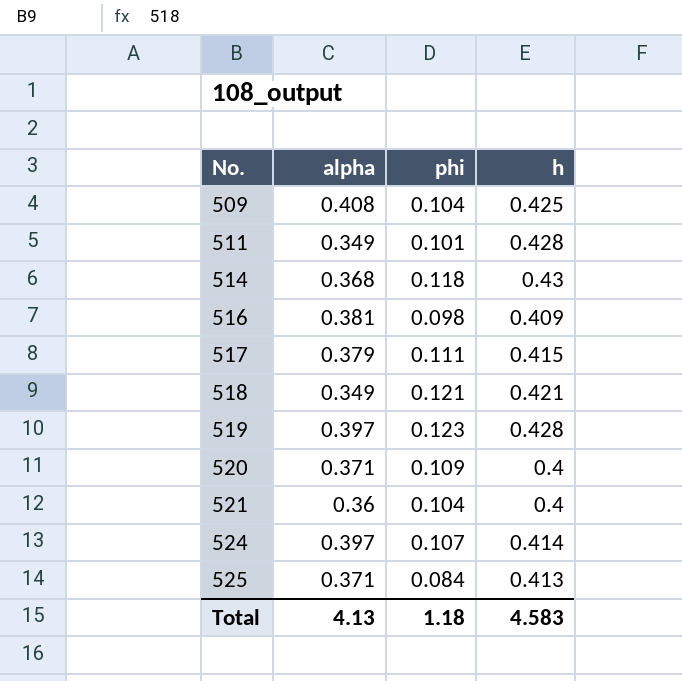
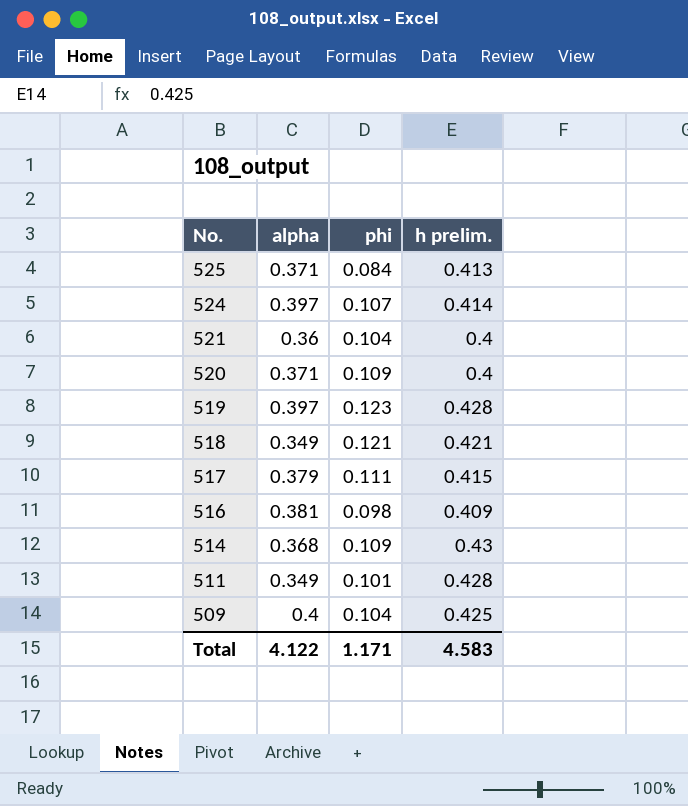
row order: No. ascending -> No. descending
column name: h -> h prelim.
514 | phi: 0.118 -> 0.109
509 | alpha: 0.408 -> 0.4
Total | alpha: 4.13 -> 4.122
Total | phi: 1.18 -> 1.171

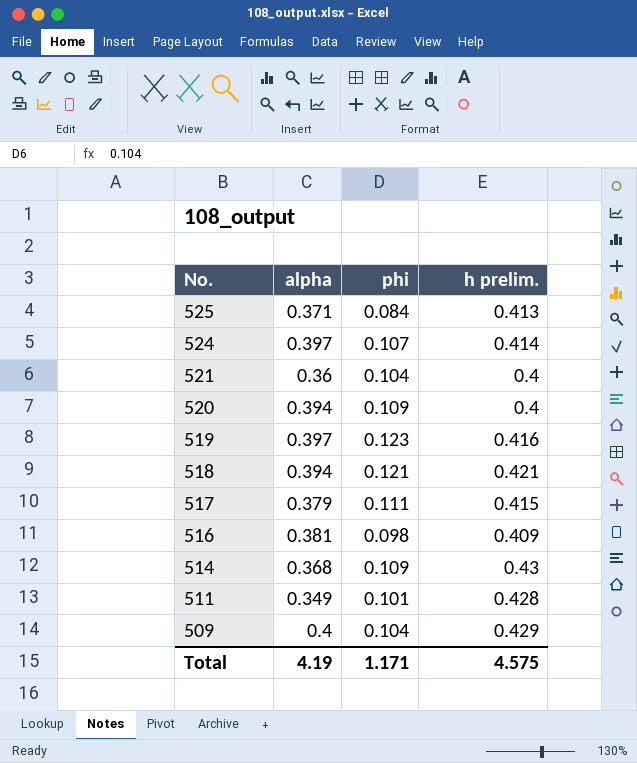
520 | alpha: 0.371 -> 0.394
519 | h prelim.: 0.428 -> 0.416
518 | alpha: 0.349 -> 0.394
509 | h prelim.: 0.425 -> 0.429
Total | alpha: 4.122 -> 4.19
Total | h prelim.: 4.583 -> 4.575

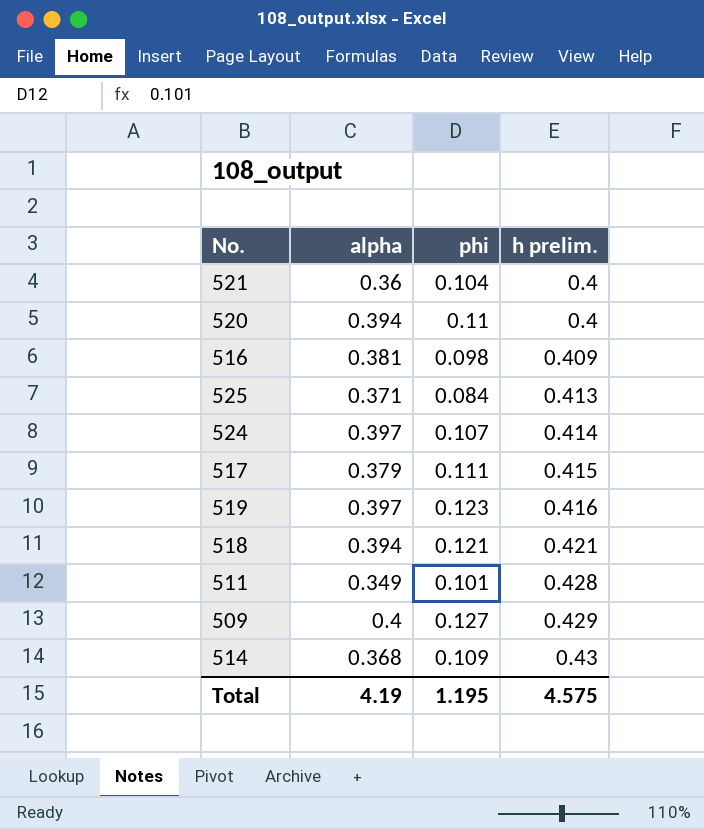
row order: No. descending -> h prelim. ascending
520 | phi: 0.109 -> 0.11
509 | phi: 0.104 -> 0.127
Total | phi: 1.171 -> 1.195

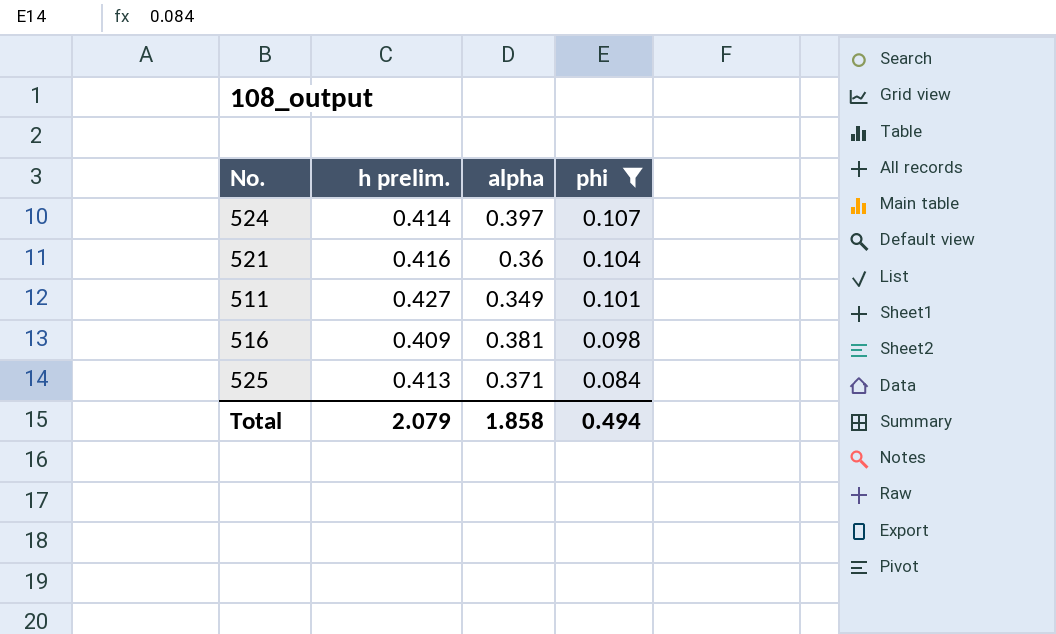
filter: none -> phi <= 0.107
row order: h prelim. ascending -> phi descending
column h prelim. | position: 4 -> 2
521 | h prelim.: 0.4 -> 0.416
511 | h prelim.: 0.428 -> 0.427
Total | h prelim.: 4.575 -> 2.079
Total | alpha: 4.19 -> 1.858
Total | phi: 1.195 -> 0.494

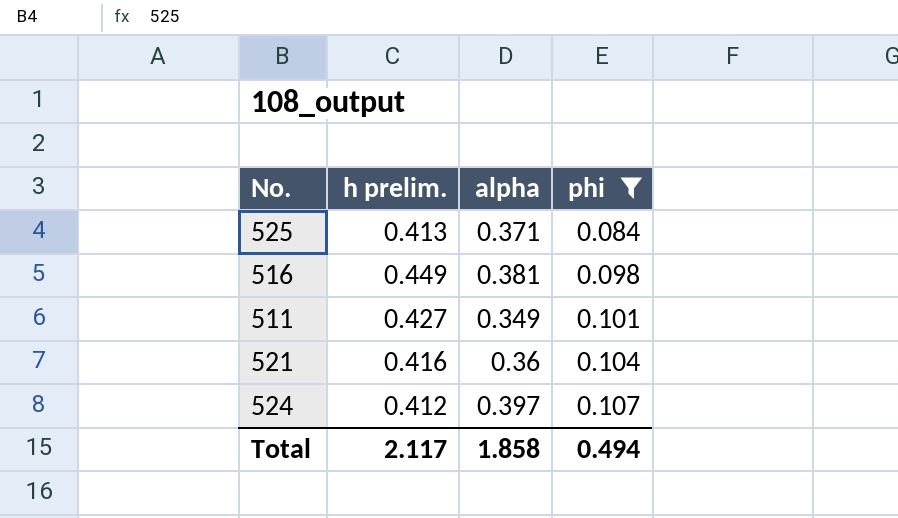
row order: phi descending -> phi ascending
516 | h prelim.: 0.409 -> 0.449
524 | h prelim.: 0.414 -> 0.412
Total | h prelim.: 2.079 -> 2.117

